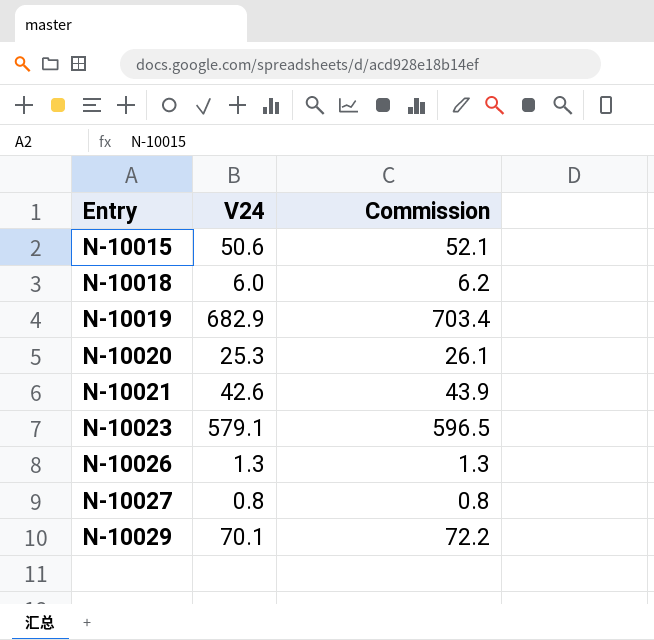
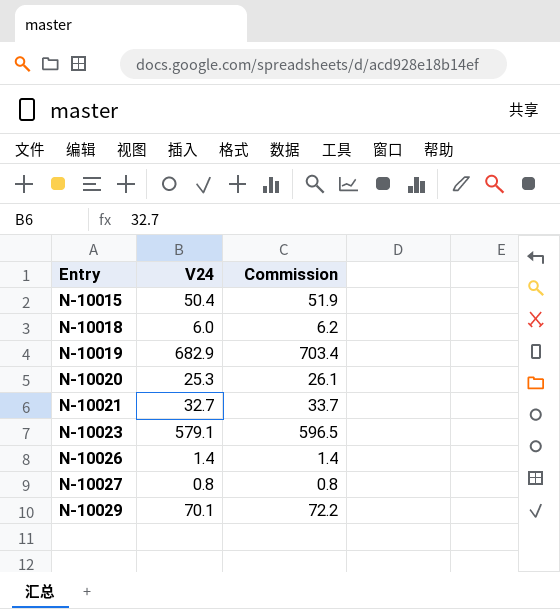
N-10015 | V24: 50.6 -> 50.4
N-10015 | Commission: 52.1 -> 51.9
N-10021 | V24: 42.6 -> 32.7
N-10021 | Commission: 43.9 -> 33.7
N-10026 | V24: 1.3 -> 1.4
N-10026 | Commission: 1.3 -> 1.4

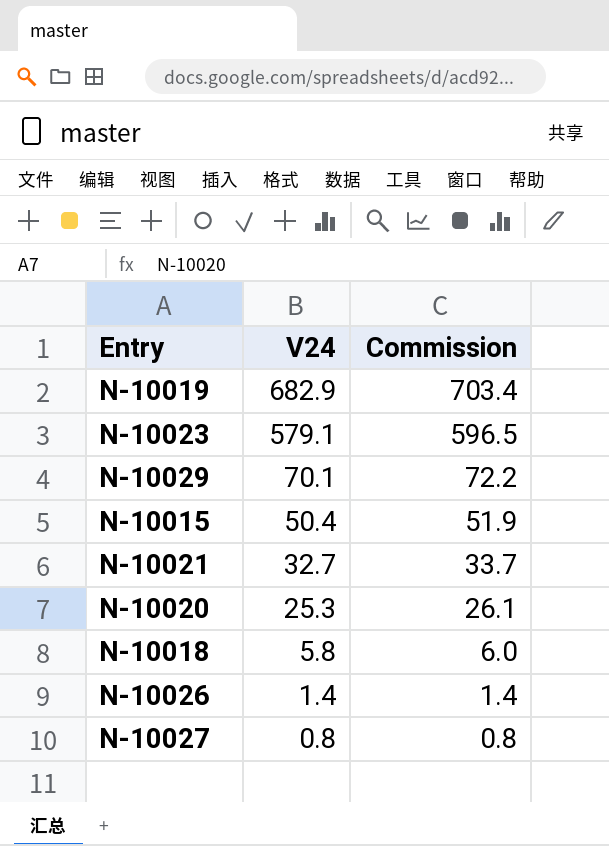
row order: Entry ascending -> V24 descending
N-10018 | V24: 6.0 -> 5.8
N-10018 | Commission: 6.2 -> 6.0

